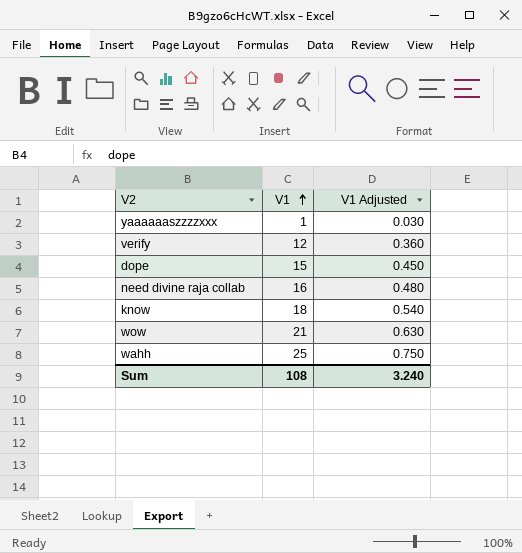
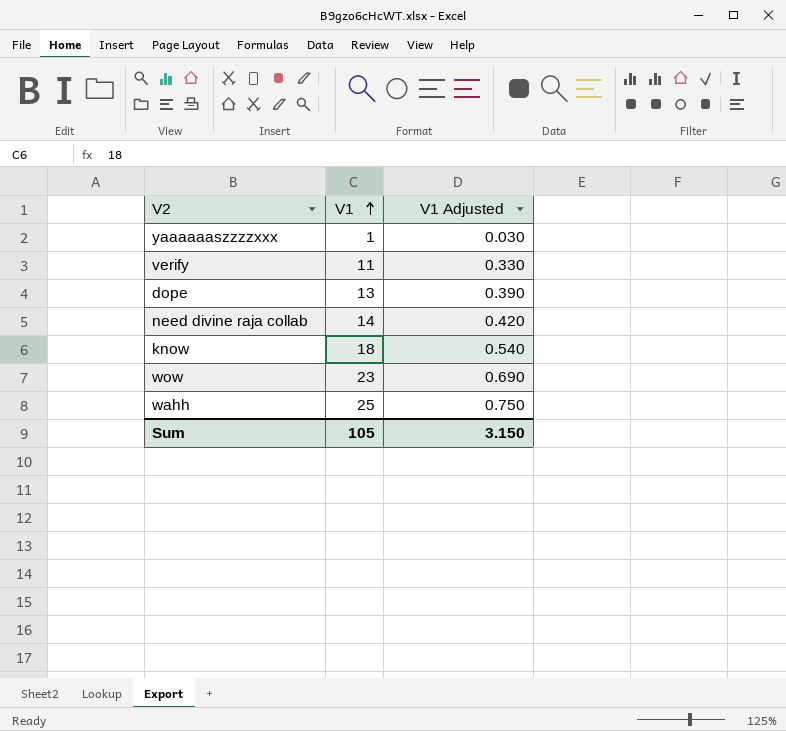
verify | V1: 12 -> 11
verify | V1 Adjusted: 0.360 -> 0.330
dope | V1: 15 -> 13
dope | V1 Adjusted: 0.450 -> 0.390
need divine raja collab | V1: 16 -> 14
need divine raja collab | V1 Adjusted: 0.480 -> 0.420
wow | V1: 21 -> 23
wow | V1 Adjusted: 0.630 -> 0.690
Sum | V1: 108 -> 105
Sum | V1 Adjusted: 3.240 -> 3.150

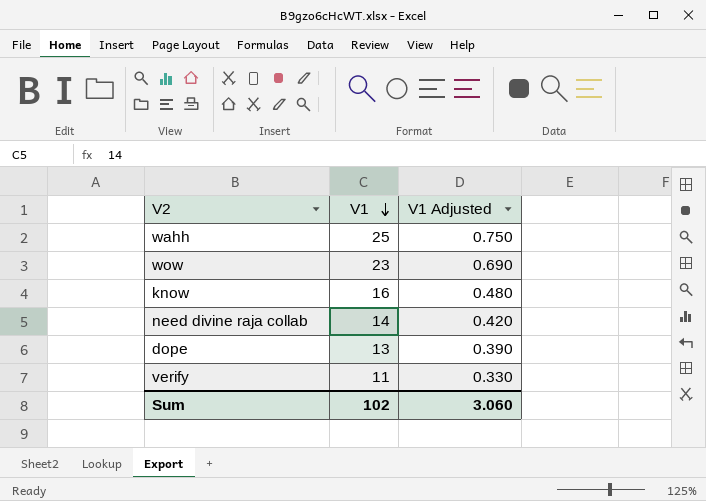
row order: V1 ascending -> V1 descending
row yaaaaaaszzzzxxx: 1 | 0.030 -> none
know | V1: 18 -> 16
know | V1 Adjusted: 0.540 -> 0.480
Sum | V1: 105 -> 102
Sum | V1 Adjusted: 3.150 -> 3.060

